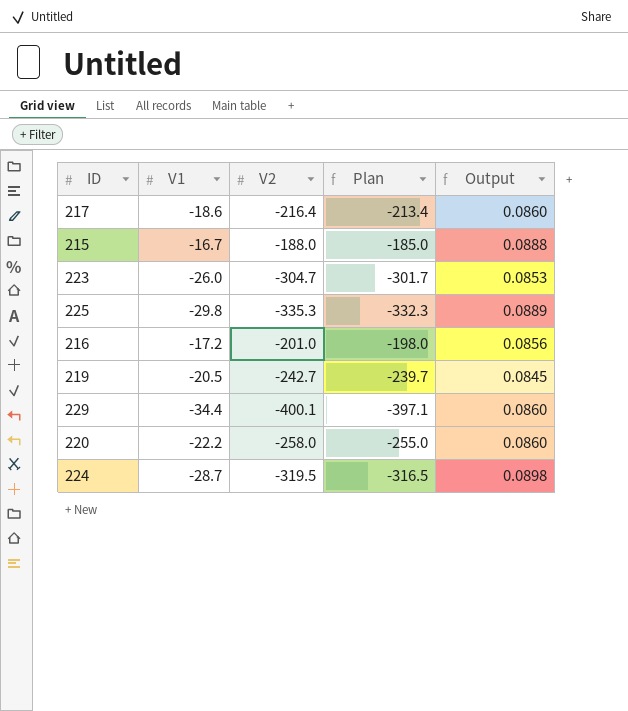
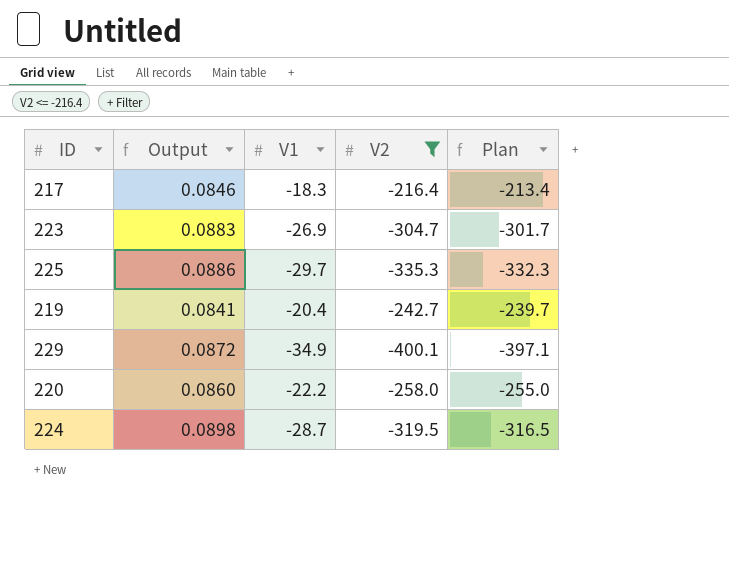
filter: none -> V2 <= -216.4
column Output | position: 5 -> 2
217 | Output: 0.0860 -> 0.0846
217 | V1: -18.6 -> -18.3
223 | Output: 0.0853 -> 0.0883
223 | V1: -26.0 -> -26.9
225 | Output: 0.0889 -> 0.0886
225 | V1: -29.8 -> -29.7
219 | Output: 0.0845 -> 0.0841
219 | V1: -20.5 -> -20.4
229 | Output: 0.0860 -> 0.0872
229 | V1: -34.4 -> -34.9

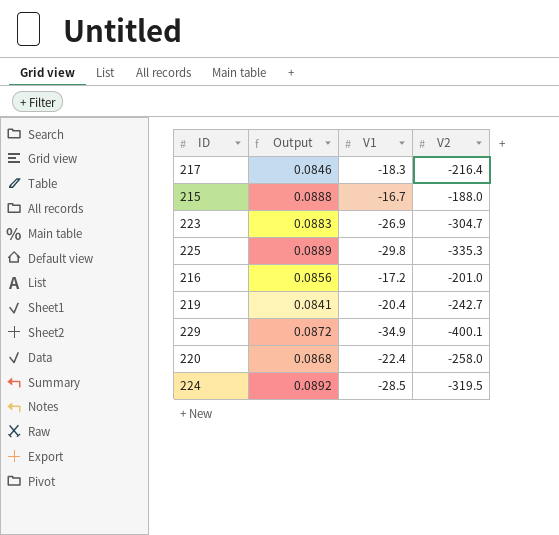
filter: V2 <= -216.4 -> none
column Plan | formula: [V2] + 3 -> none
225 | Output: 0.0886 -> 0.0889
225 | V1: -29.7 -> -29.8
220 | Output: 0.0860 -> 0.0868
220 | V1: -22.2 -> -22.4
224 | Output: 0.0898 -> 0.0892
224 | V1: -28.7 -> -28.5

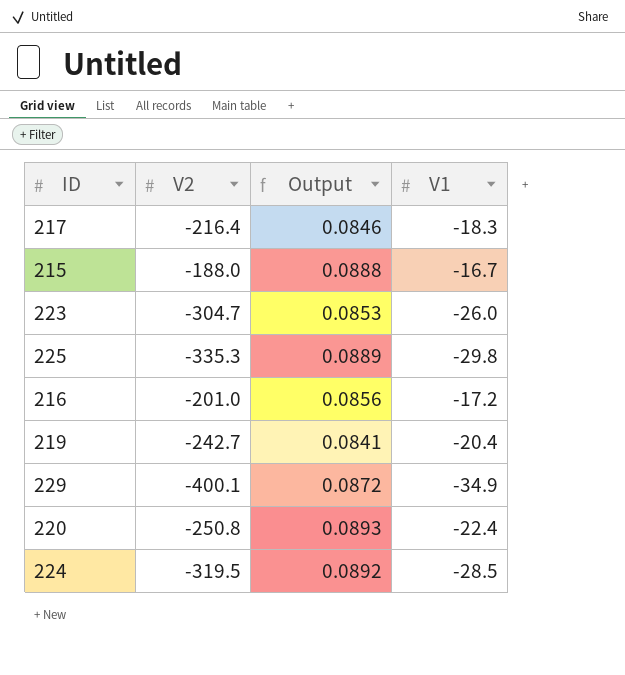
column V2 | position: 4 -> 2
223 | Output: 0.0883 -> 0.0853
223 | V1: -26.9 -> -26.0
220 | V2: -258.0 -> -250.8
220 | Output: 0.0868 -> 0.0893

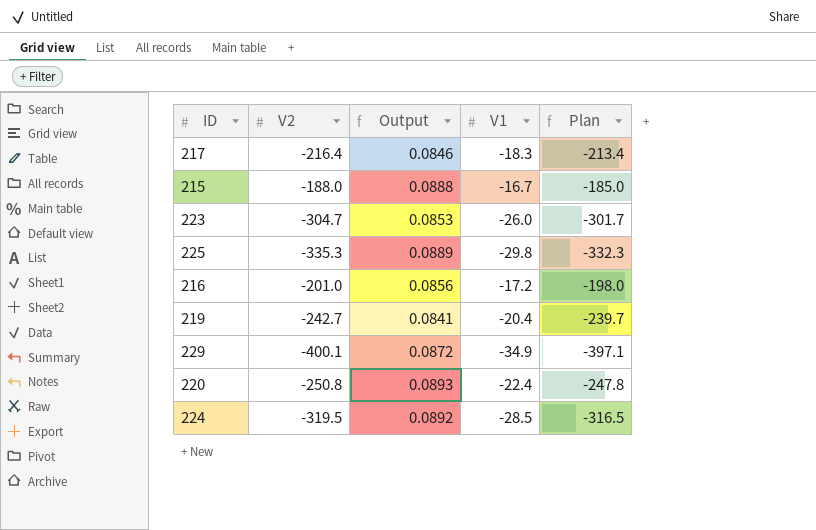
column Plan | formula: none -> [V2] + 3

